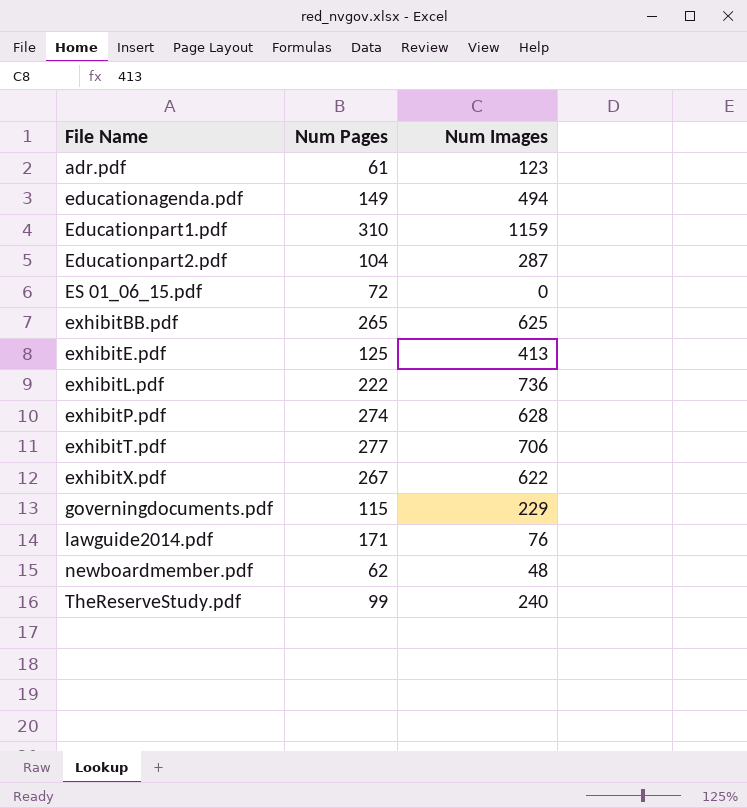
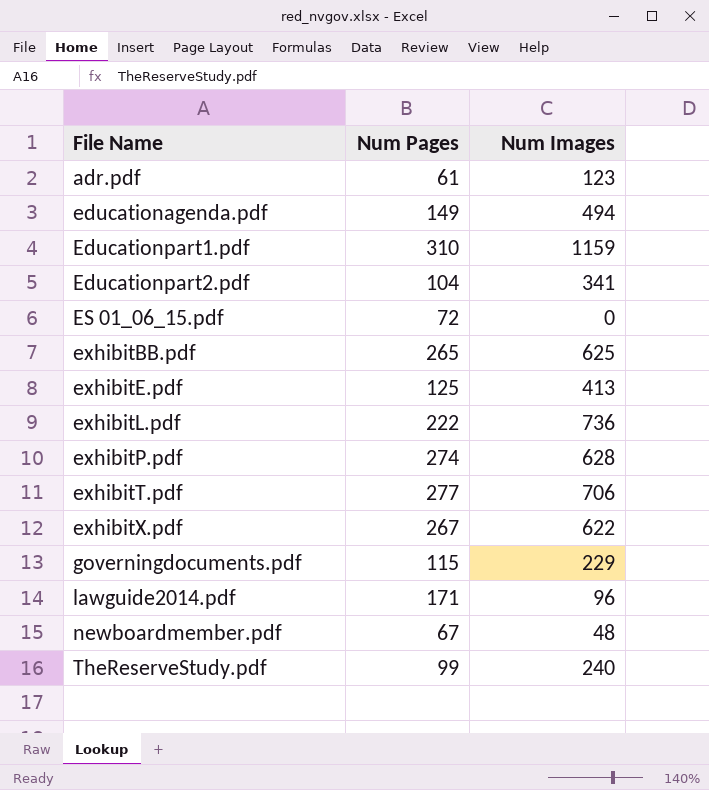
Educationpart2.pdf | Num Images: 287 -> 341
lawguide2014.pdf | Num Images: 76 -> 96
newboardmember.pdf | Num Pages: 62 -> 67

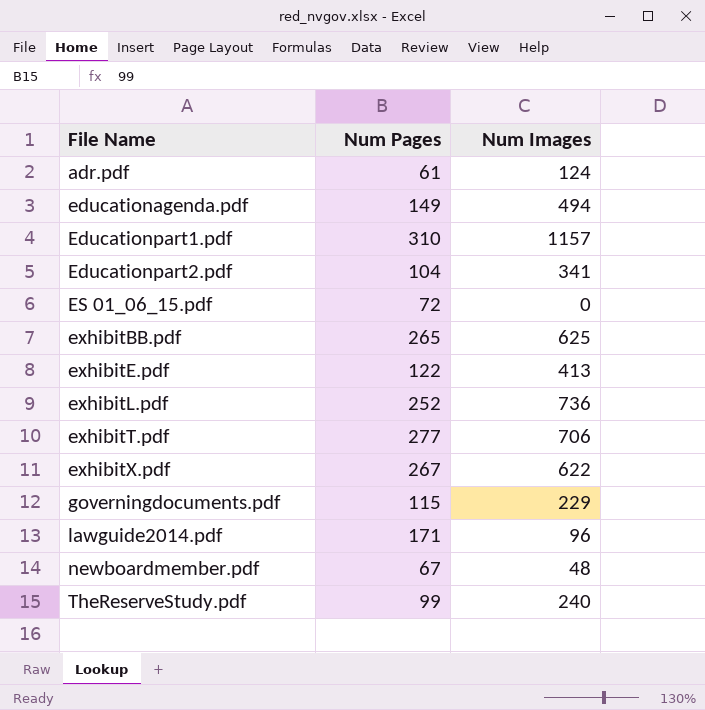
row exhibitP.pdf: 274 | 628 -> none
adr.pdf | Num Images: 123 -> 124
Educationpart1.pdf | Num Images: 1159 -> 1157
exhibitE.pdf | Num Pages: 125 -> 122
exhibitL.pdf | Num Pages: 222 -> 252

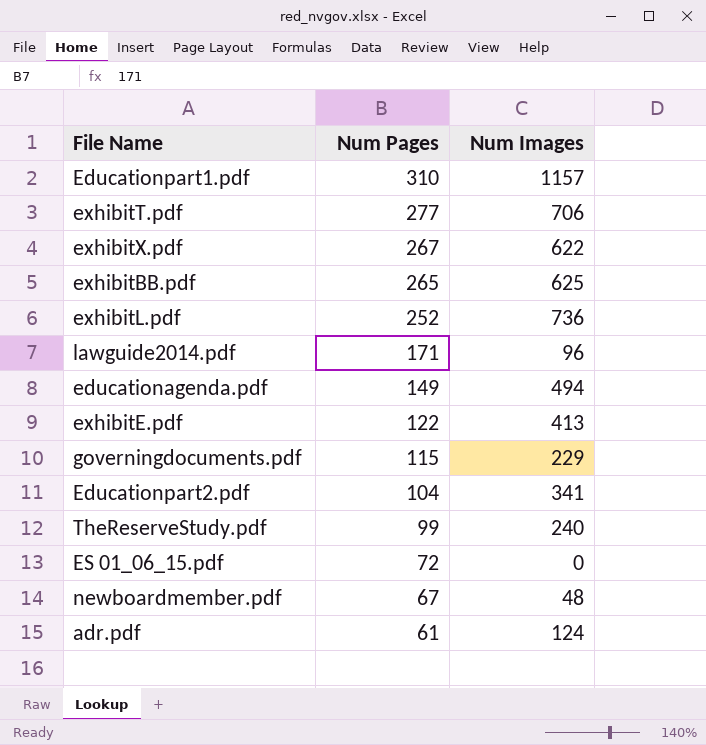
row order: File Name ascending -> Num Pages descending

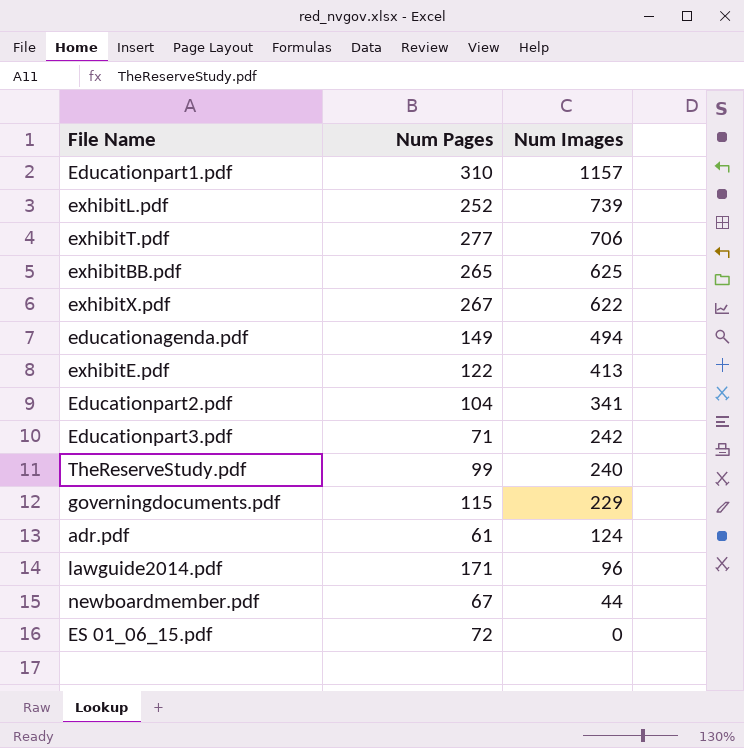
row order: Num Pages descending -> Num Images descending
exhibitL.pdf | Num Images: 736 -> 739
row Educationpart3.pdf: none -> 71 | 242
newboardmember.pdf | Num Images: 48 -> 44

